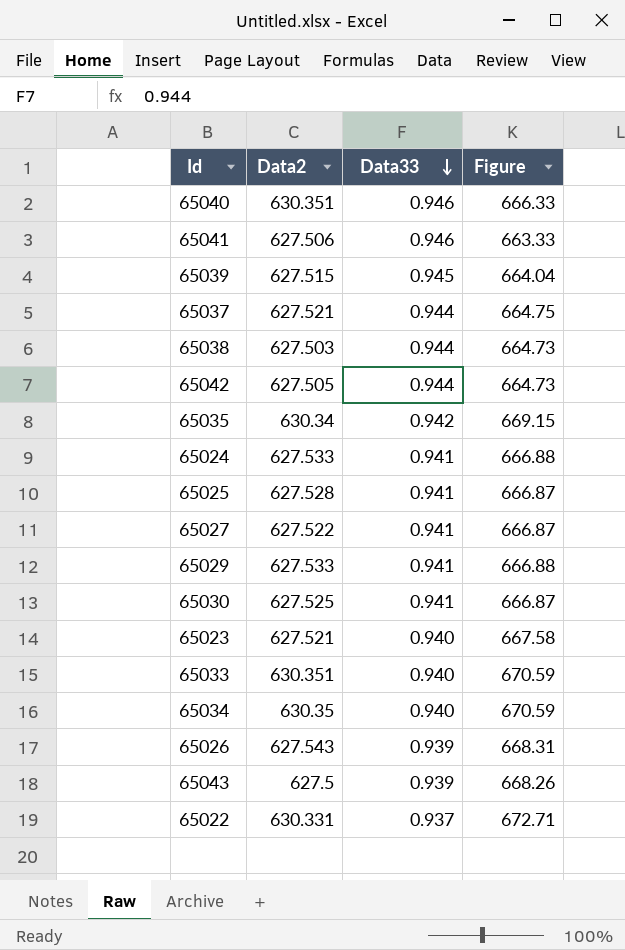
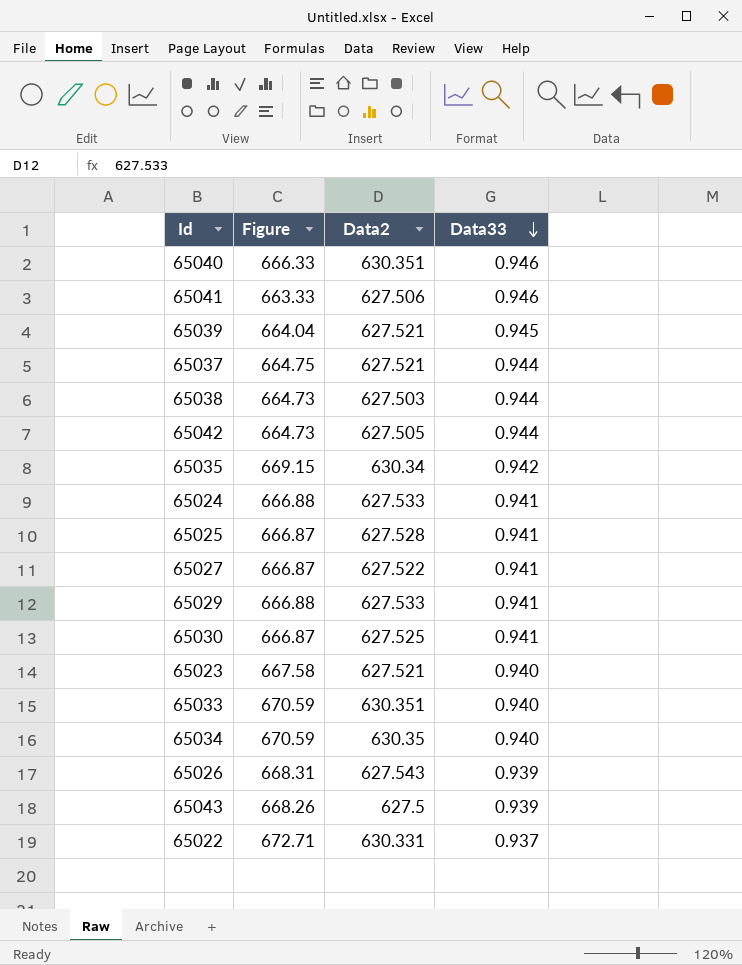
column Figure | position: 4 -> 2
65039 | Data2: 627.515 -> 627.521

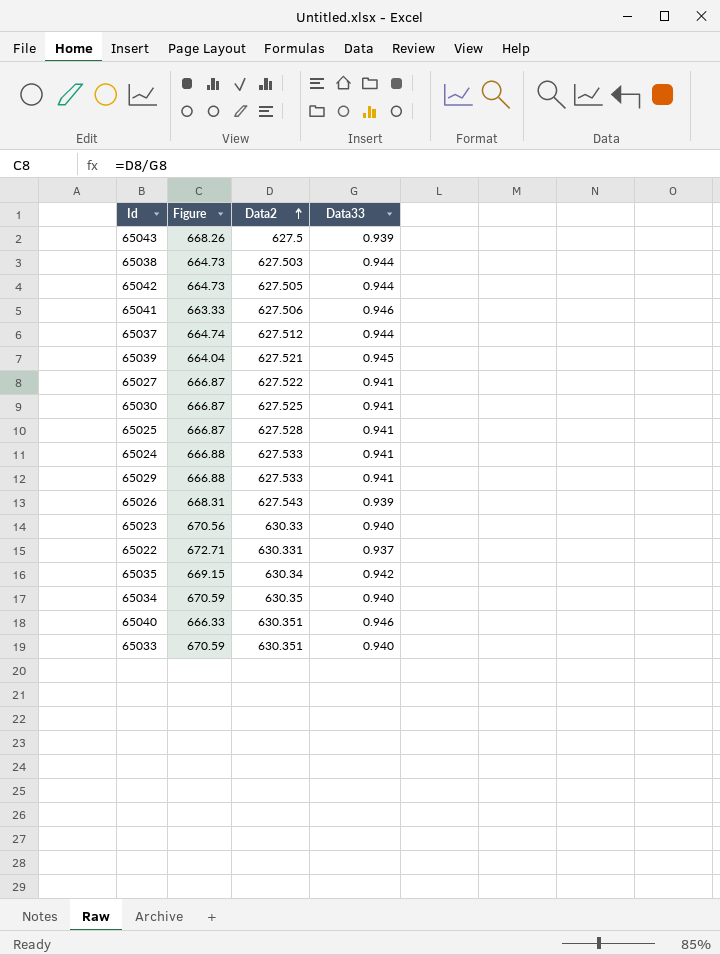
row order: Data33 descending -> Data2 ascending
65037 | Figure: 664.75 -> 664.74
65037 | Data2: 627.521 -> 627.512
65023 | Figure: 667.58 -> 670.56
65023 | Data2: 627.521 -> 630.33

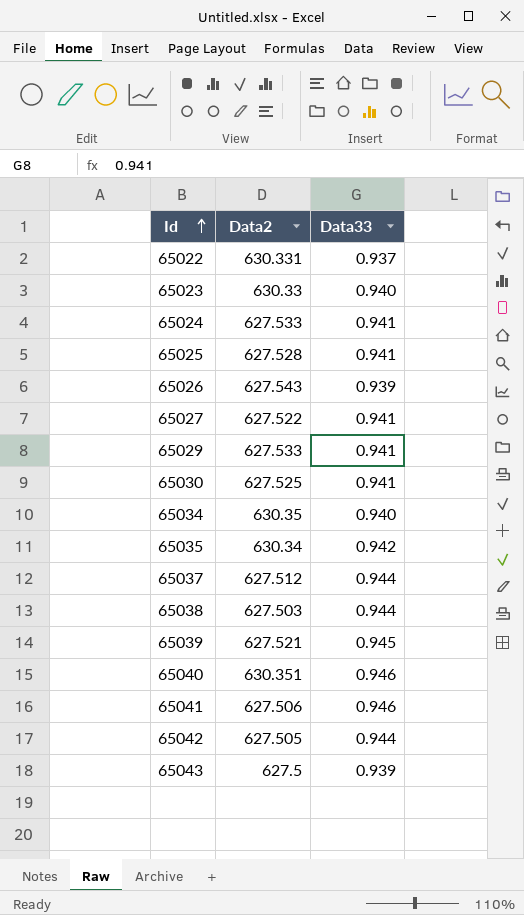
row order: Data2 ascending -> Id ascending
column Figure | formula: [Data2] / [Data33] -> none
row 65033: 670.59 | 630.351 | 0.940 -> none

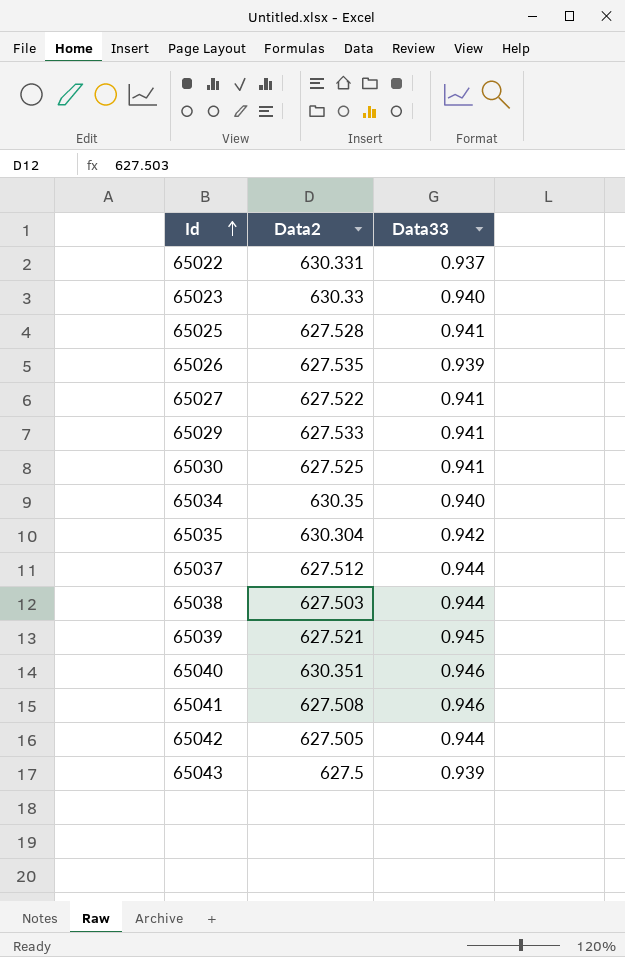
row 65024: 627.533 | 0.941 -> none
65026 | Data2: 627.543 -> 627.535
65035 | Data2: 630.34 -> 630.304
65041 | Data2: 627.506 -> 627.508

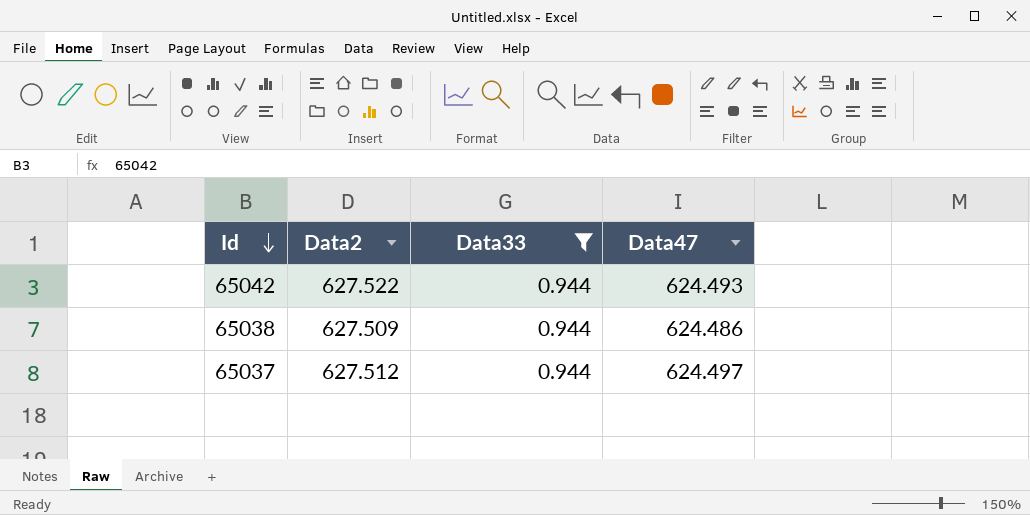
filter: none -> Data33 = 0.944
row order: Id ascending -> Id descending
column Data47 | position: none -> 4
65042 | Data2: 627.505 -> 627.522
65038 | Data2: 627.503 -> 627.509

